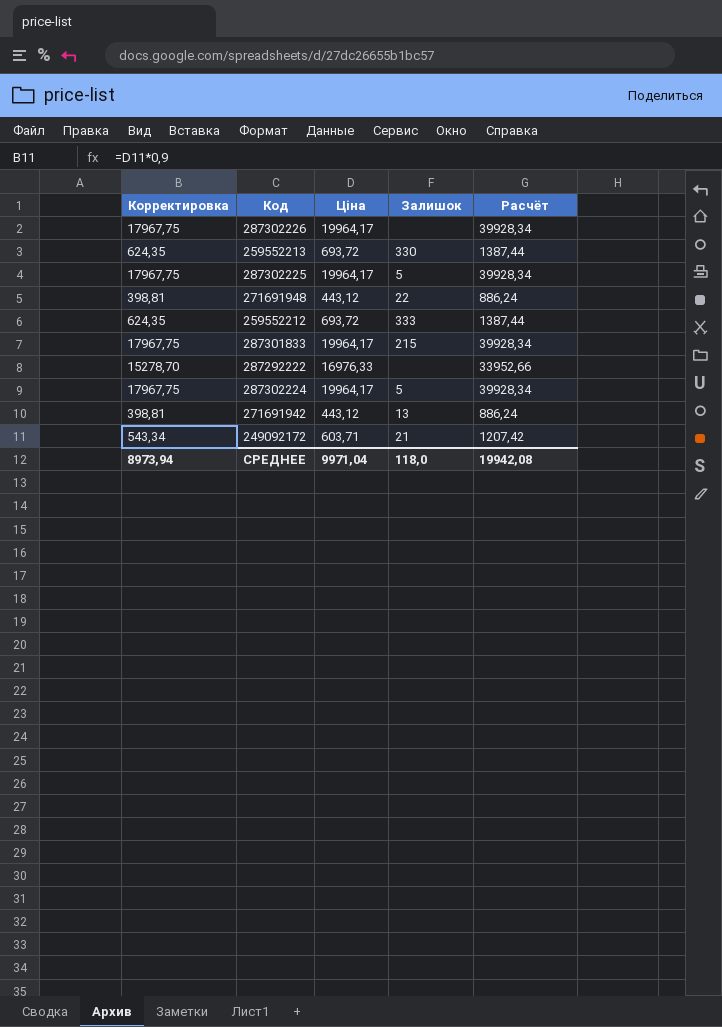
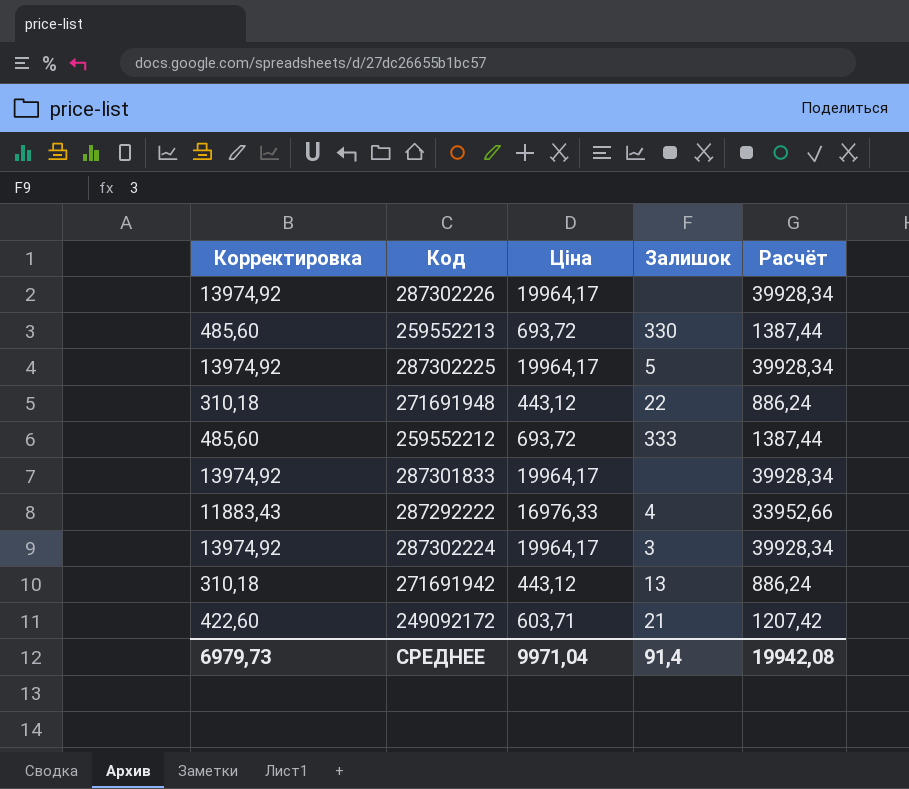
column Корректировка | formula: [Ціна] * 0,9 -> [Ціна] * 0,7
287301833 | Залишок: 215 -> none
287292222 | Залишок: none -> 4
287302224 | Залишок: 5 -> 3
СРЕДНЕЕ | Корректировка: 8973,94 -> 6979,73
СРЕДНЕЕ | Залишок: 118,0 -> 91,4

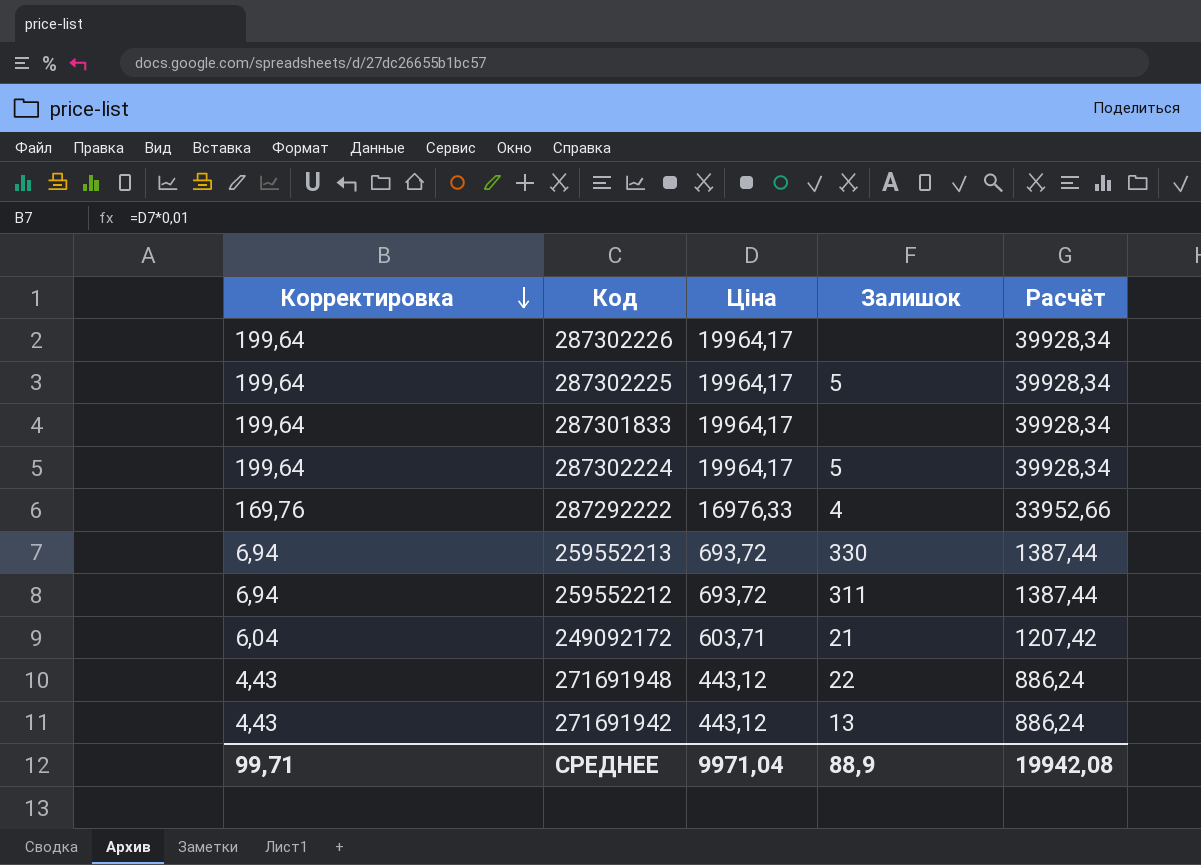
row order: none -> Корректировка descending
column Корректировка | formula: [Ціна] * 0,7 -> [Ціна] * 0,01
287302224 | Залишок: 3 -> 5
259552212 | Залишок: 333 -> 311
СРЕДНЕЕ | Корректировка: 6979,73 -> 99,71
СРЕДНЕЕ | Залишок: 91,4 -> 88,9

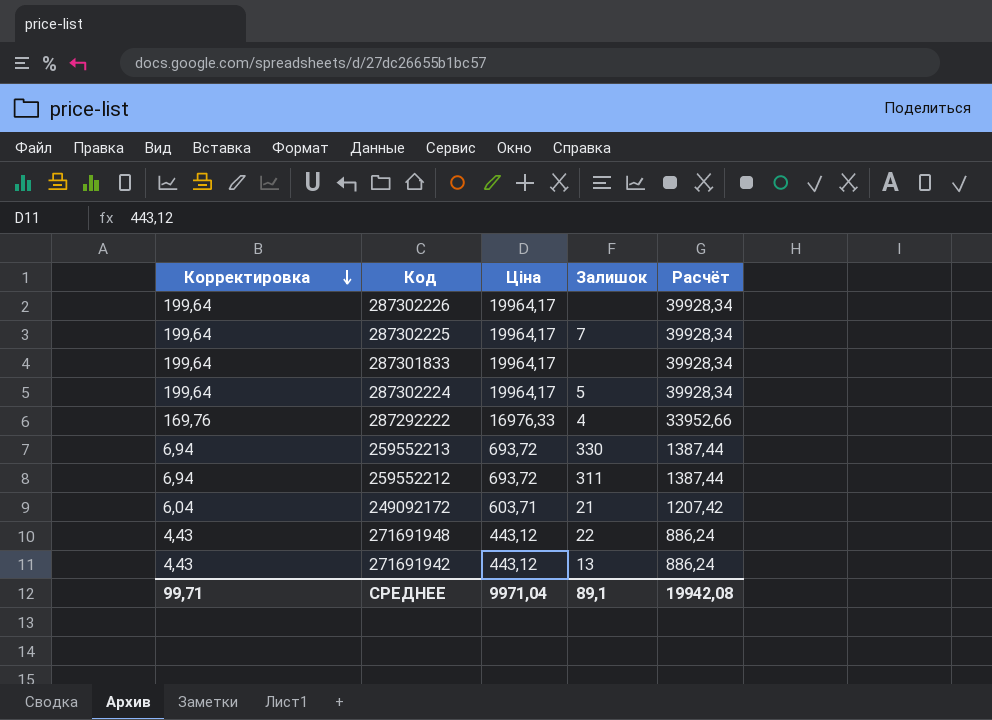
287302225 | Залишок: 5 -> 7
СРЕДНЕЕ | Залишок: 88,9 -> 89,1

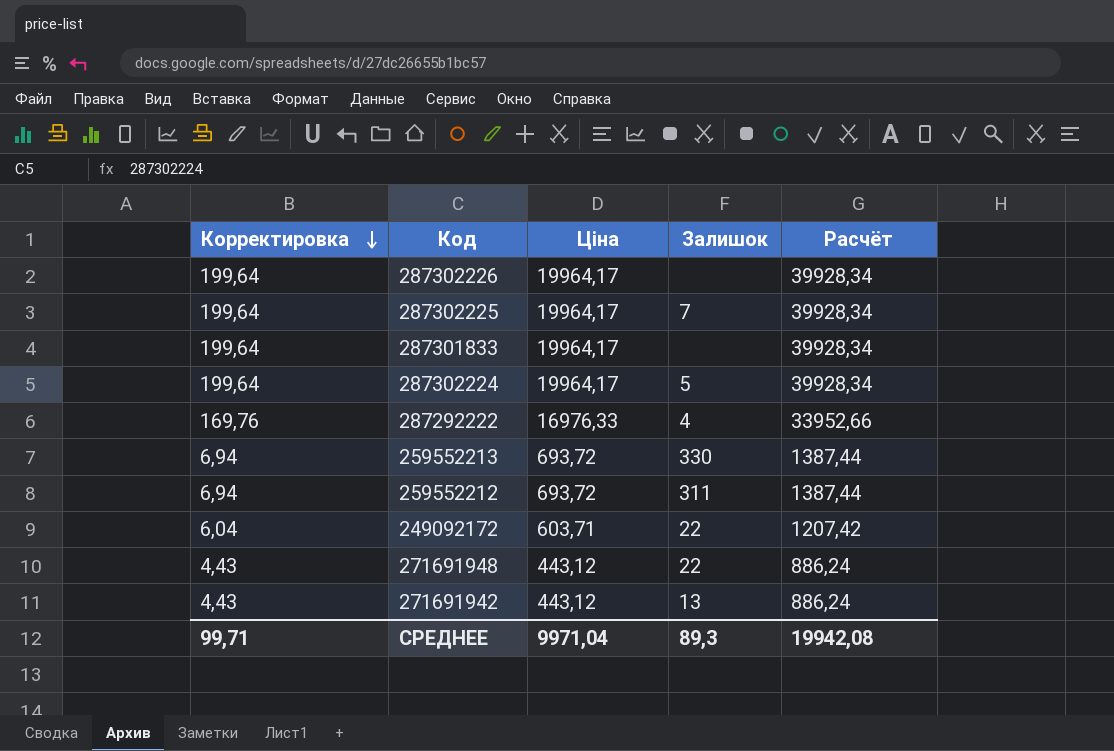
249092172 | Залишок: 21 -> 22
СРЕДНЕЕ | Залишок: 89,1 -> 89,3

